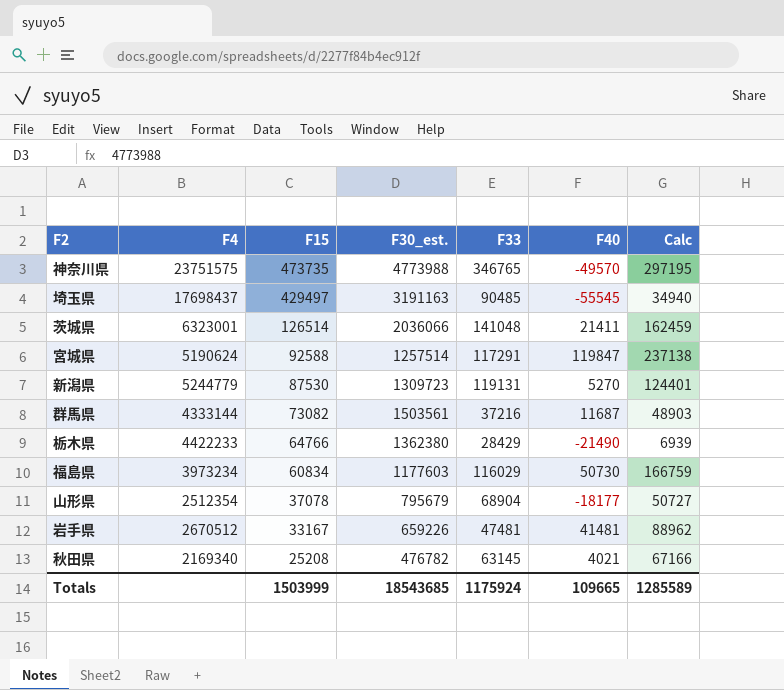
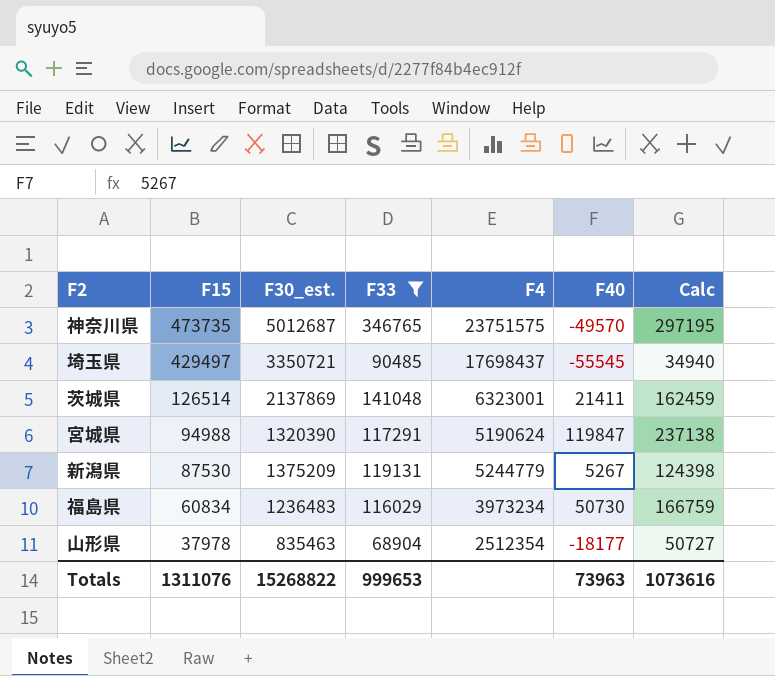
filter: none -> F33 >= 68904
column F4 | position: 2 -> 5
神奈川県 | F30_est.: 4773988 -> 5012687
埼玉県 | F30_est.: 3191163 -> 3350721
茨城県 | F30_est.: 2036066 -> 2137869
宮城県 | F15: 92588 -> 94988
宮城県 | F30_est.: 1257514 -> 1320390
新潟県 | F30_est.: 1309723 -> 1375209
新潟県 | F40: 5270 -> 5267
新潟県 | Calc: 124401 -> 124398
福島県 | F30_est.: 1177603 -> 1236483
山形県 | F15: 37078 -> 37978
山形県 | F30_est.: 795679 -> 835463
Totals | F15: 1503999 -> 1311076
Totals | F30_est.: 18543685 -> 15268822
Totals | F33: 1175924 -> 999653
Totals | F40: 109665 -> 73963
Totals | Calc: 1285589 -> 1073616

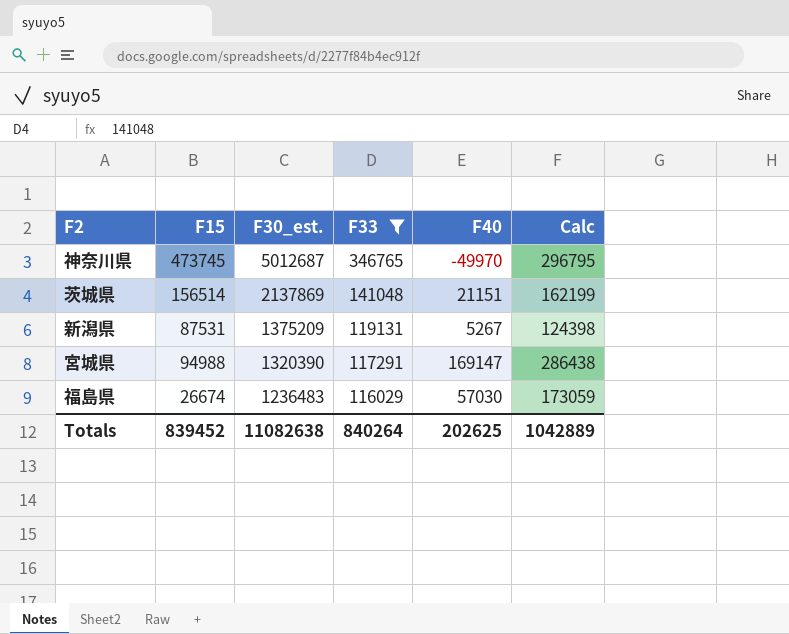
row order: F15 descending -> F30_est. descending
column F4 | position: 5 -> none
row 埼玉県: 429497 | 3350721 | 90485 | 17698437 | -55545 | 34940 -> none
row 山形県: 37978 | 835463 | 68904 | 2512354 | -18177 | 50727 -> none
神奈川県 | F15: 473735 -> 473745
神奈川県 | F40: -49570 -> -49970
神奈川県 | Calc: 297195 -> 296795
茨城県 | F15: 126514 -> 156514
茨城県 | F40: 21411 -> 21151
茨城県 | Calc: 162459 -> 162199
新潟県 | F15: 87530 -> 87531
宮城県 | F40: 119847 -> 169147
宮城県 | Calc: 237138 -> 286438
福島県 | F15: 60834 -> 26674
福島県 | F40: 50730 -> 57030
福島県 | Calc: 166759 -> 173059
Totals | F15: 1311076 -> 839452
Totals | F30_est.: 15268822 -> 11082638
Totals | F33: 999653 -> 840264
Totals | F40: 73963 -> 202625
Totals | Calc: 1073616 -> 1042889

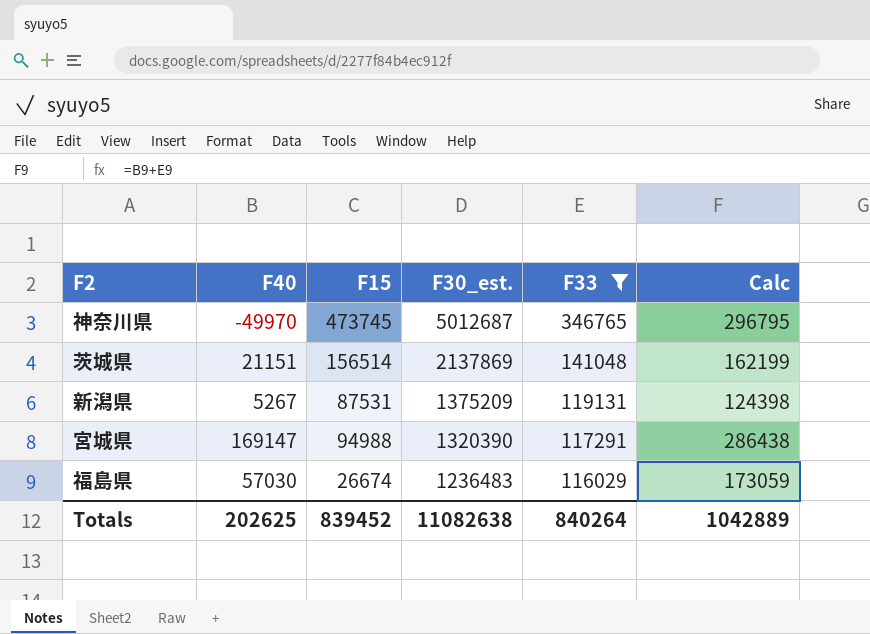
column F40 | position: 5 -> 2

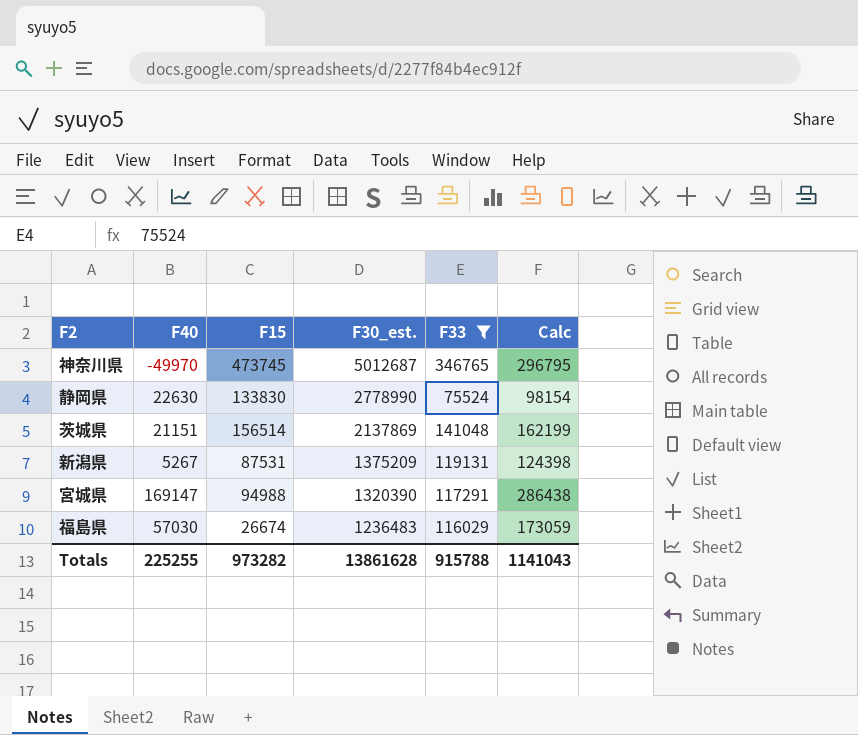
row 静岡県: none -> 22630 | 133830 | 2778990 | 75524 | 98154
Totals | F40: 202625 -> 225255
Totals | F15: 839452 -> 973282
Totals | F30_est.: 11082638 -> 13861628
Totals | F33: 840264 -> 915788
Totals | Calc: 1042889 -> 1141043

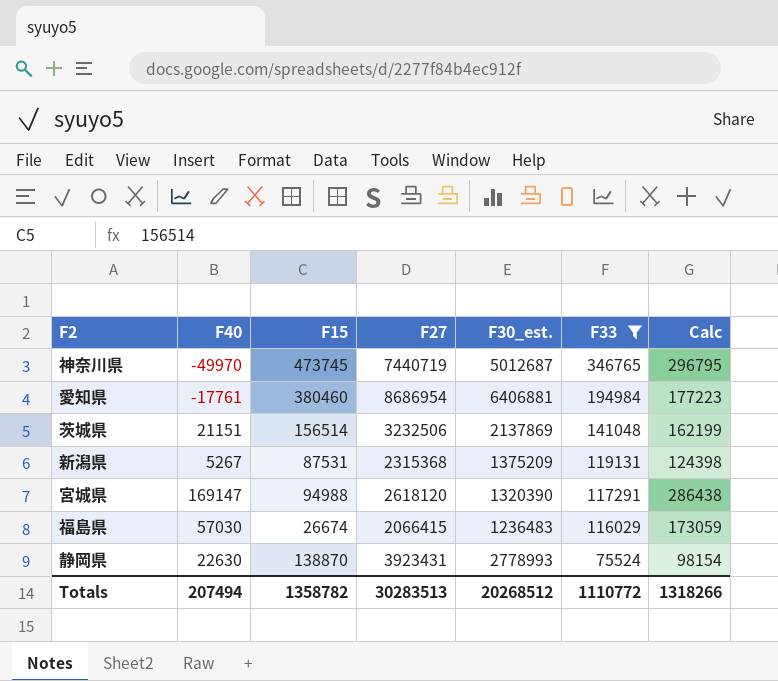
row order: F30_est. descending -> F33 descending
column F27 | position: none -> 4
row 愛知県: none -> -17761 | 380460 | 8686954 | 6406881 | 194984 | 177223
静岡県 | F15: 133830 -> 138870
静岡県 | F30_est.: 2778990 -> 2778993
Totals | F40: 225255 -> 207494
Totals | F15: 973282 -> 1358782
Totals | F30_est.: 13861628 -> 20268512
Totals | F33: 915788 -> 1110772
Totals | Calc: 1141043 -> 1318266

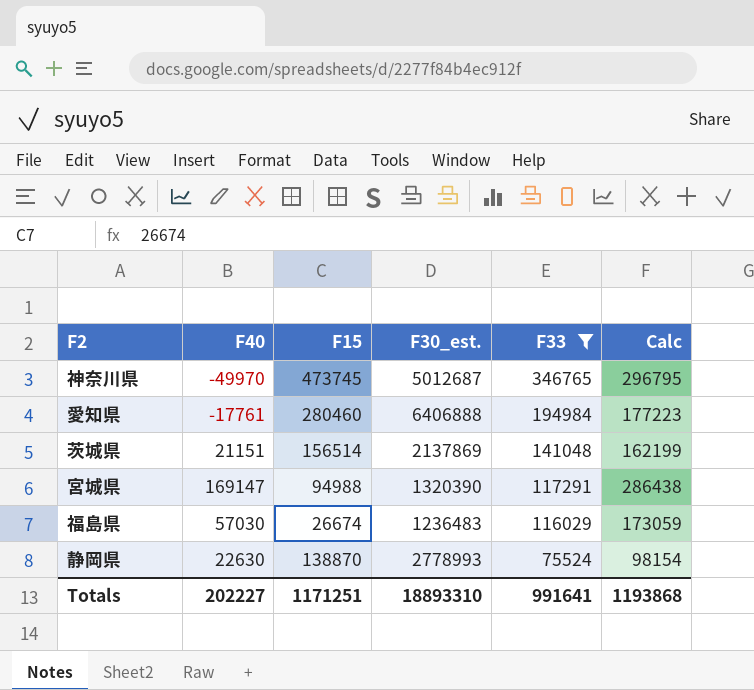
column F27 | position: 4 -> none
row 新潟県: 5267 | 87531 | 2315368 | 1375209 | 119131 | 124398 -> none
愛知県 | F15: 380460 -> 280460
愛知県 | F30_est.: 6406881 -> 6406888
Totals | F40: 207494 -> 202227
Totals | F15: 1358782 -> 1171251
Totals | F30_est.: 20268512 -> 18893310
Totals | F33: 1110772 -> 991641
Totals | Calc: 1318266 -> 1193868

